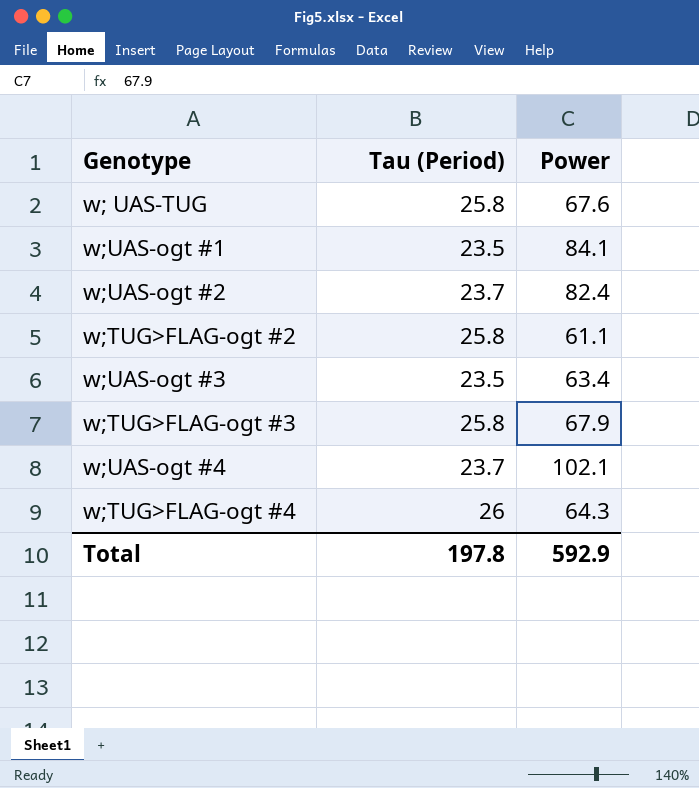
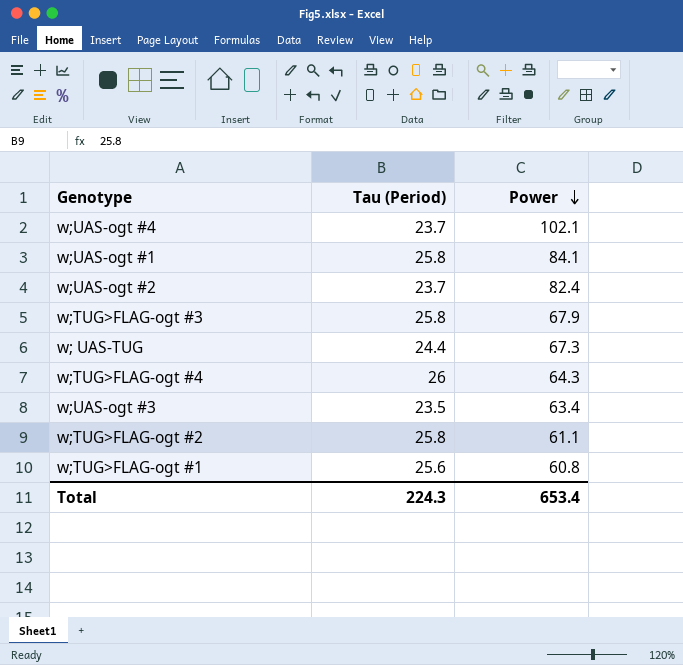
row order: none -> Power descending
w;UAS-ogt #1 | Tau (Period): 23.5 -> 25.8
w; UAS-TUG | Tau (Period): 25.8 -> 24.4
w; UAS-TUG | Power: 67.6 -> 67.3
row w;TUG>FLAG-ogt #1: none -> 25.6 | 60.8
Total | Tau (Period): 197.8 -> 224.3
Total | Power: 592.9 -> 653.4

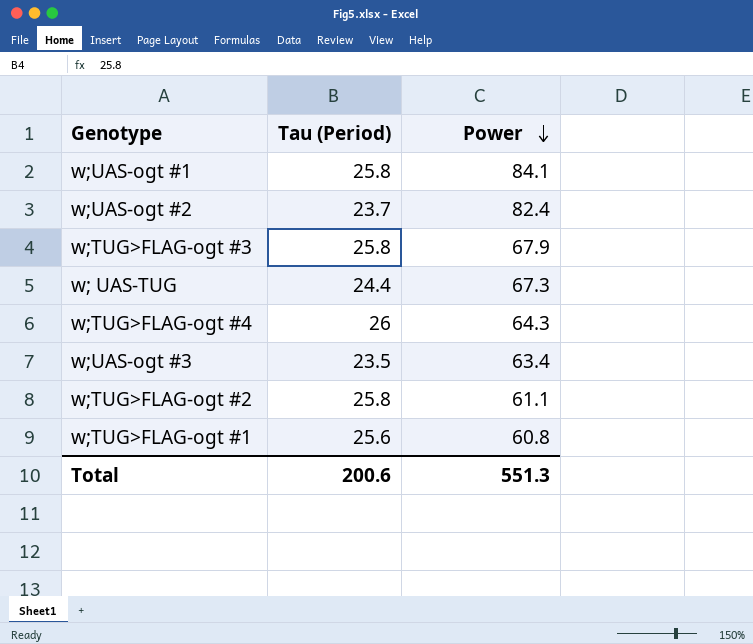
row w;UAS-ogt #4: 23.7 | 102.1 -> none
Total | Tau (Period): 224.3 -> 200.6
Total | Power: 653.4 -> 551.3

